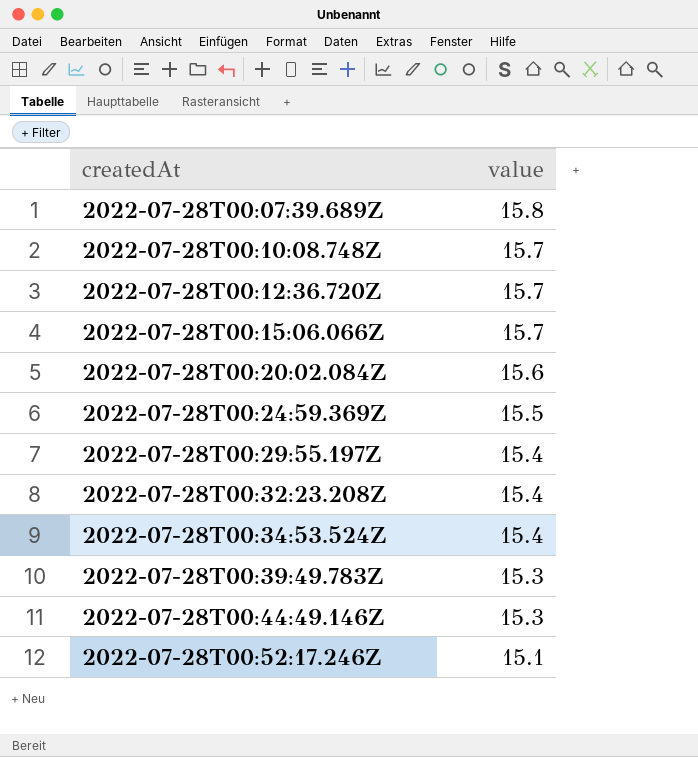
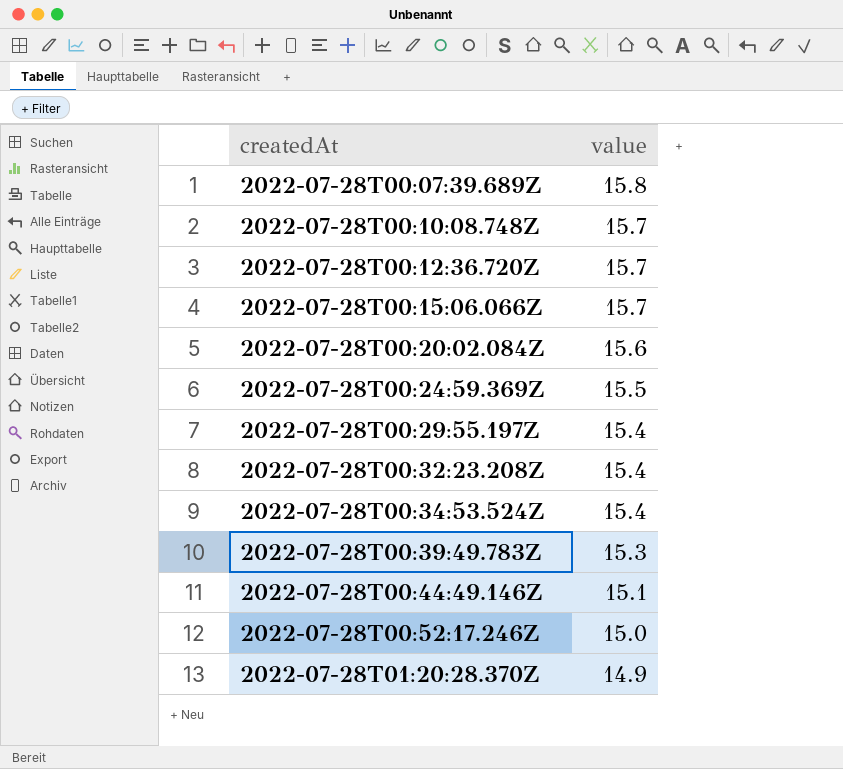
2022-07-28T00:44:49.146Z | value: 15.3 -> 15.1
2022-07-28T00:52:17.246Z | value: 15.1 -> 15.0
row 2022-07-28T01:20:28.370Z: none -> 14.9

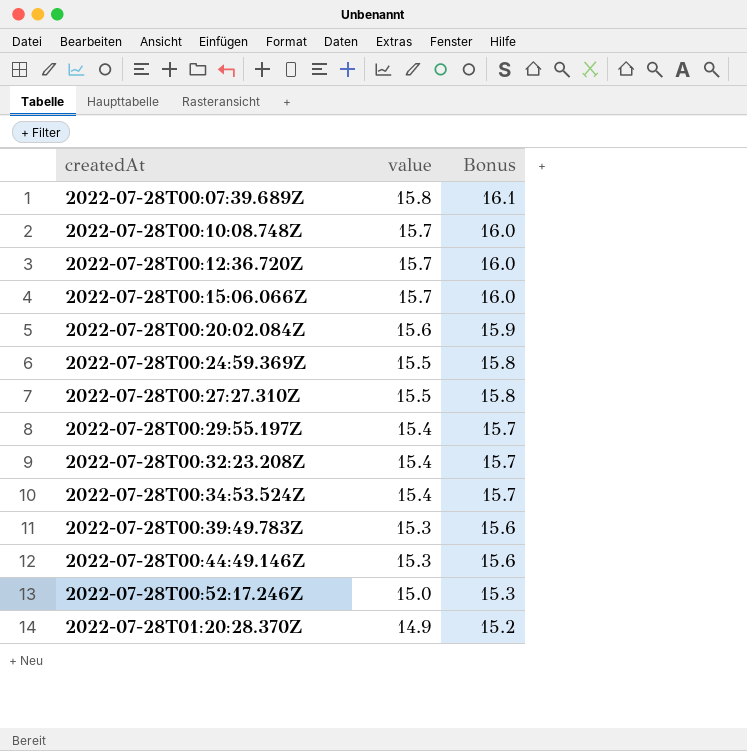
column Bonus | formula: none -> [value] * 1.02
row 2022-07-28T00:27:27.310Z: none -> 15.5 | 15.8
2022-07-28T00:44:49.146Z | value: 15.1 -> 15.3

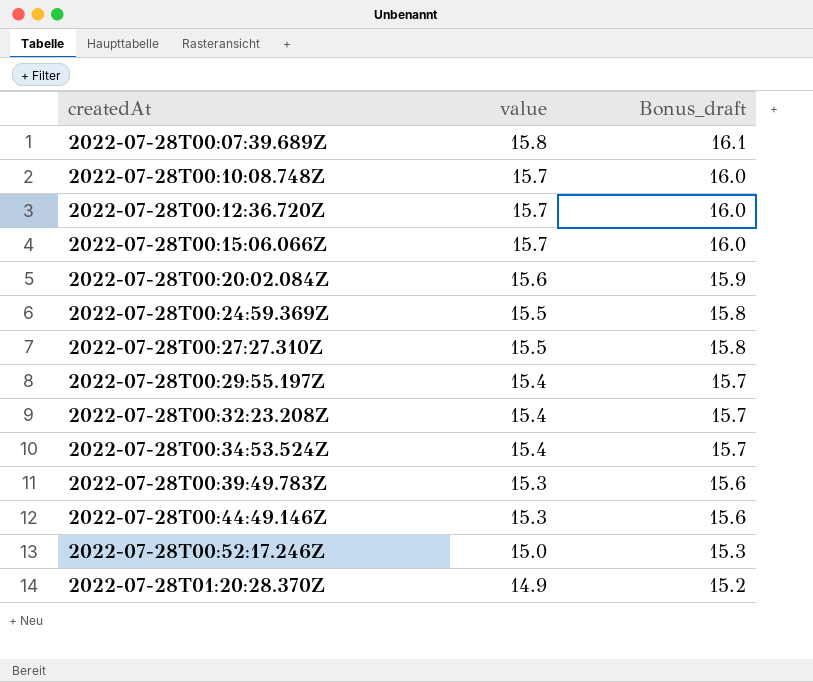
column name: Bonus -> Bonus_draft

